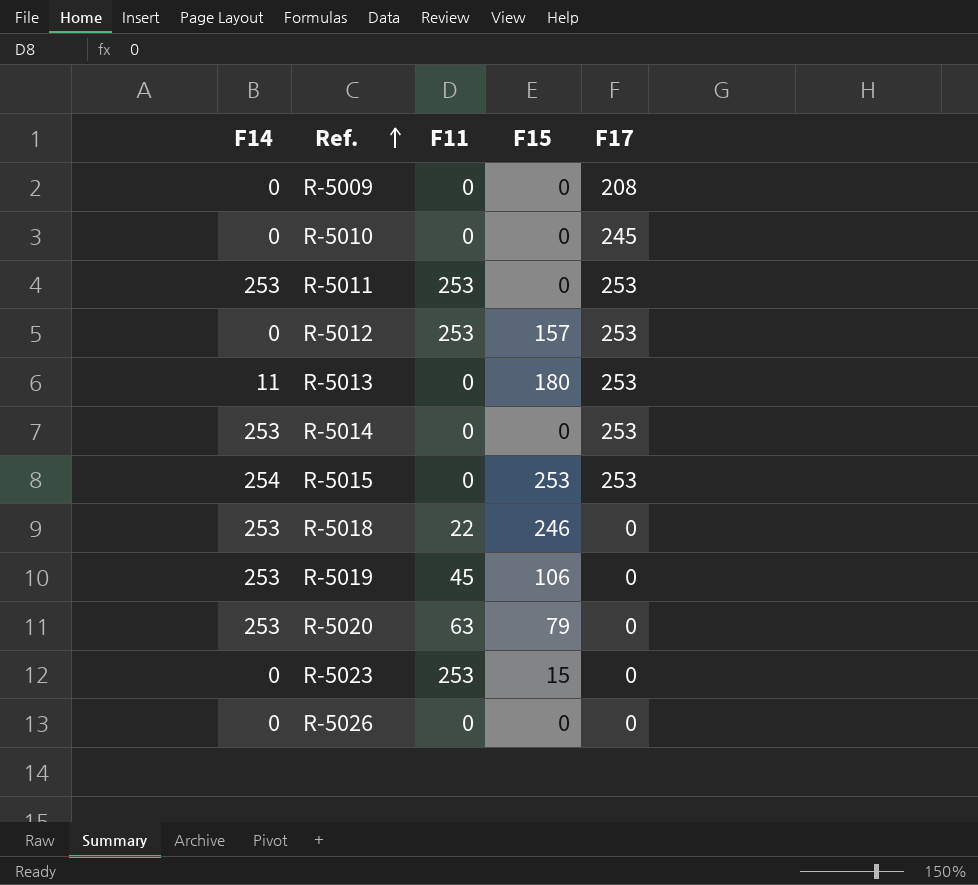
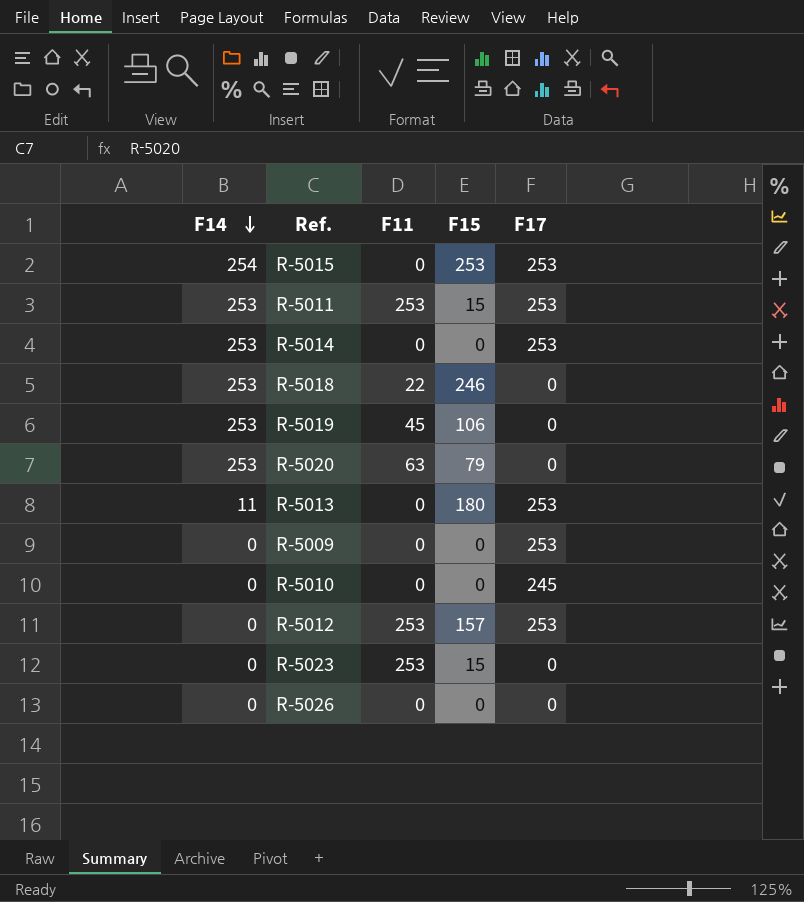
row order: Ref. ascending -> F14 descending
R-5011 | F15: 0 -> 15
R-5009 | F17: 208 -> 253

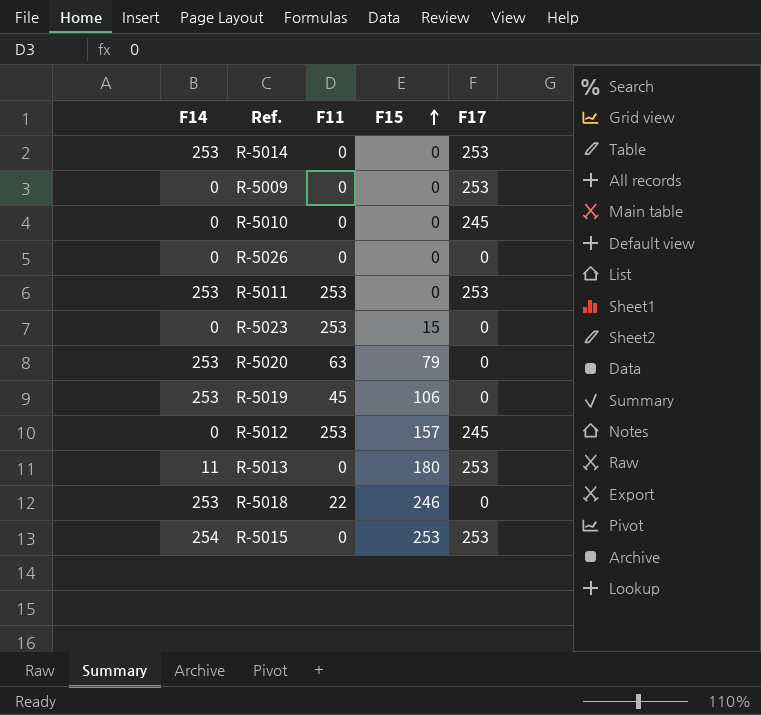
row order: F14 descending -> F15 ascending
R-5011 | F15: 15 -> 0
R-5012 | F17: 253 -> 245

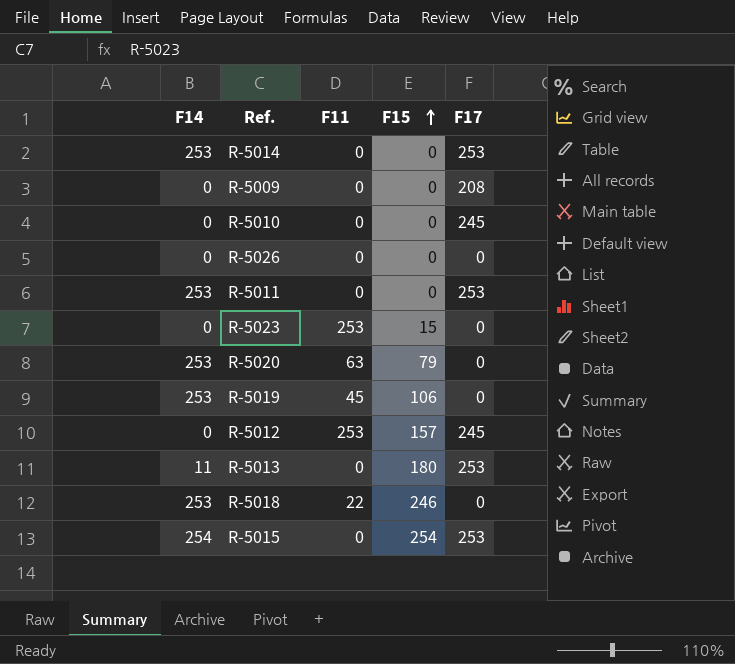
R-5009 | F17: 253 -> 208
R-5011 | F11: 253 -> 0
R-5015 | F15: 253 -> 254

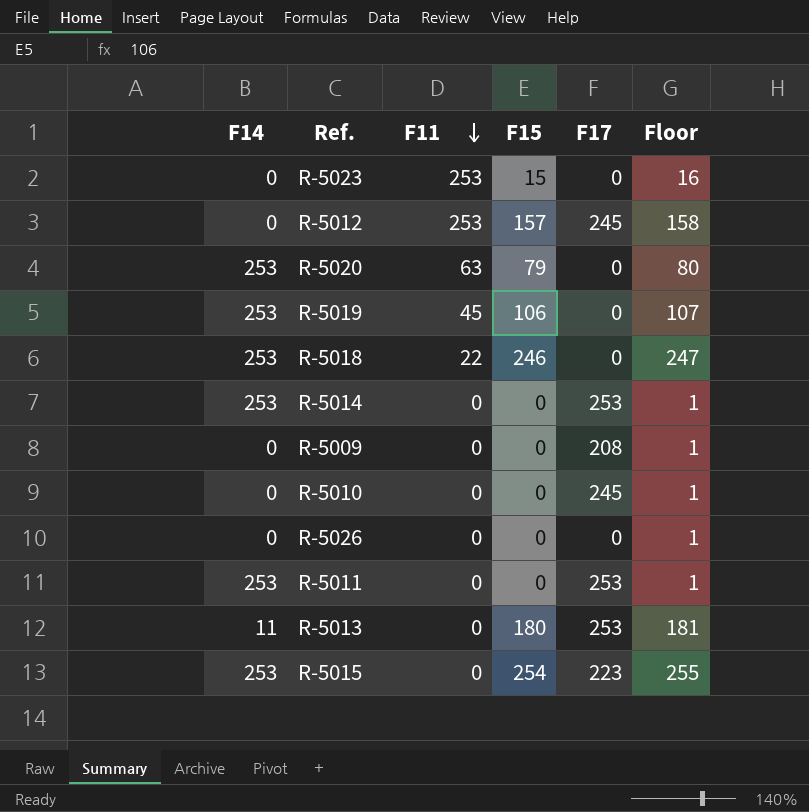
row order: F15 ascending -> F11 descending
column Floor | formula: none -> [F15] + 1
R-5015 | F14: 254 -> 253
R-5015 | F17: 253 -> 223

